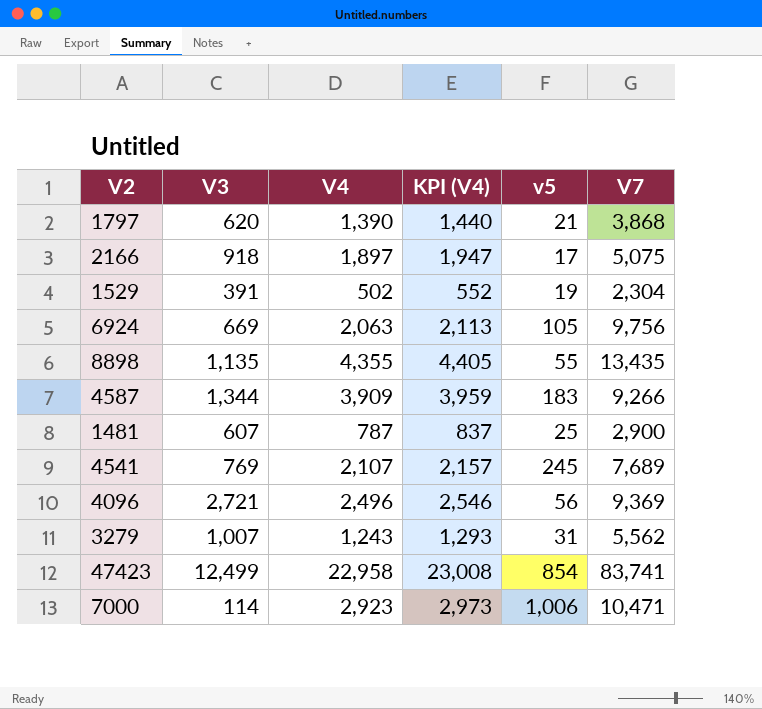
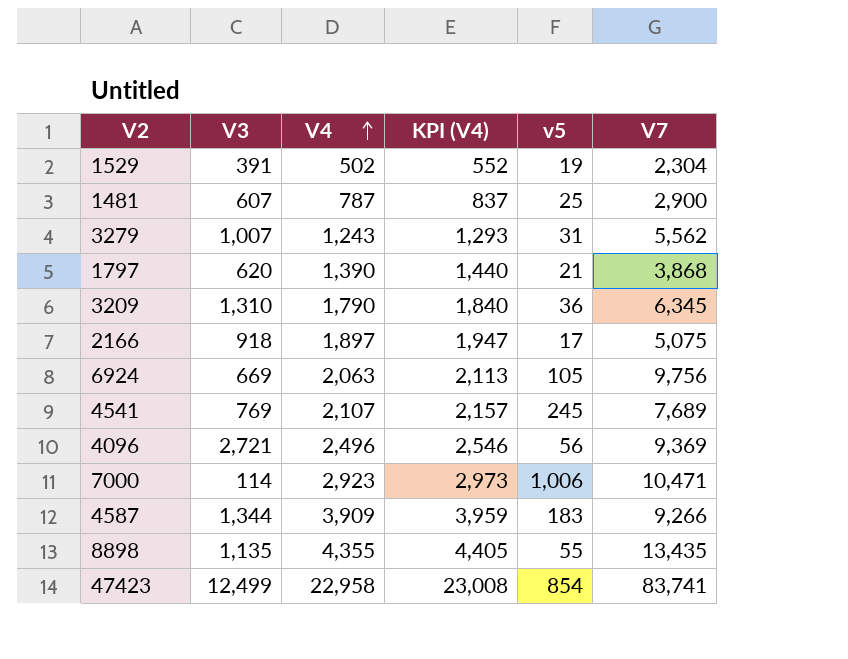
row order: none -> V4 ascending
row 3209: none -> 1,310 | 1,790 | 1,840 | 36 | 6,345

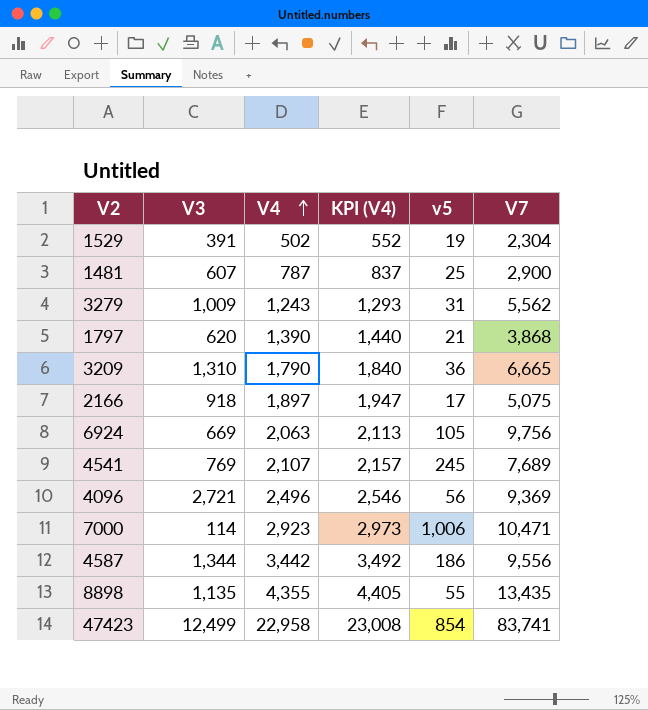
3279 | V3: 1,007 -> 1,009
3209 | V7: 6,345 -> 6,665
4587 | V4: 3,909 -> 3,442
4587 | KPI (V4): 3,959 -> 3,492
4587 | v5: 183 -> 186
4587 | V7: 9,266 -> 9,556

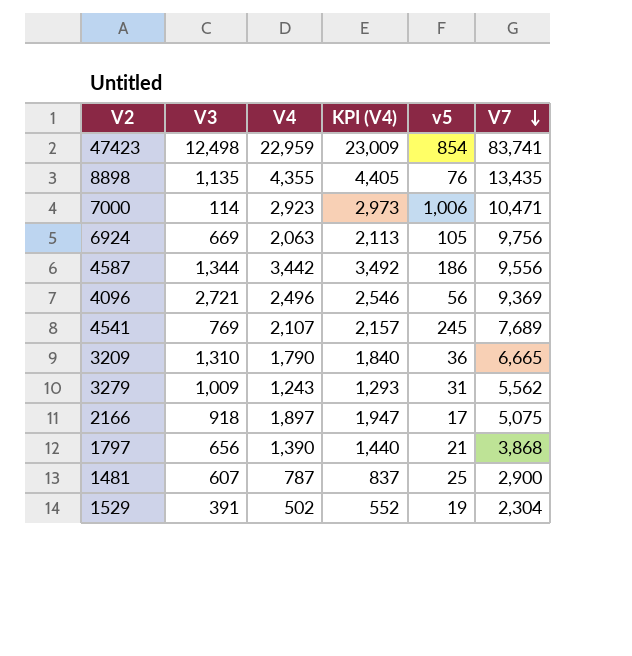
row order: V4 ascending -> V7 descending
47423 | V3: 12,499 -> 12,498
47423 | V4: 22,958 -> 22,959
47423 | KPI (V4): 23,008 -> 23,009
8898 | v5: 55 -> 76
1797 | V3: 620 -> 656

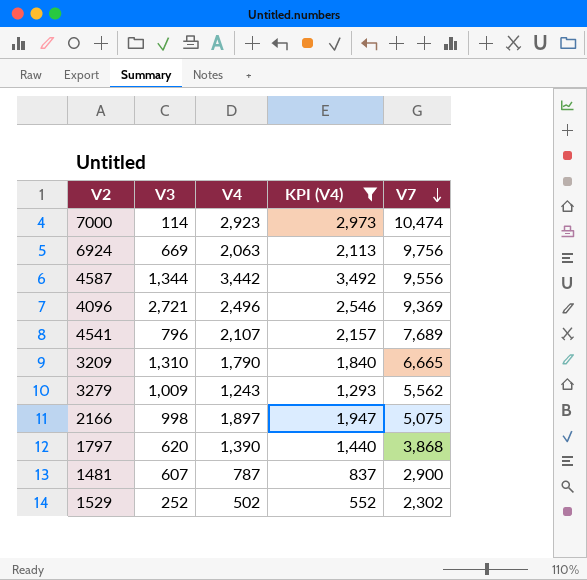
filter: none -> KPI (V4) <= 3,492
column v5 | position: 5 -> none
7000 | V7: 10,471 -> 10,474
4541 | V3: 769 -> 796
2166 | V3: 918 -> 998
1797 | V3: 656 -> 620
1529 | V3: 391 -> 252
1529 | V7: 2,304 -> 2,302

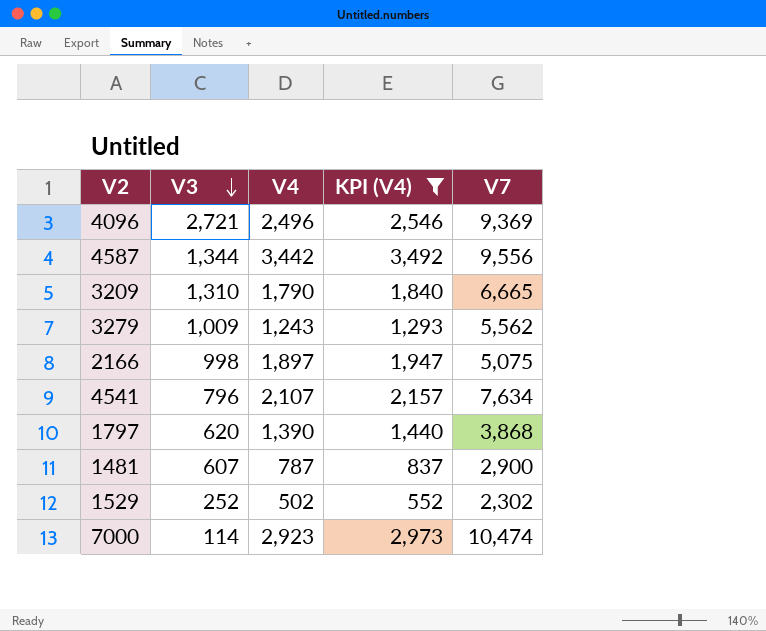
row order: V7 descending -> V3 descending
row 6924: 669 | 2,063 | 2,113 | 9,756 -> none
4541 | V7: 7,689 -> 7,634

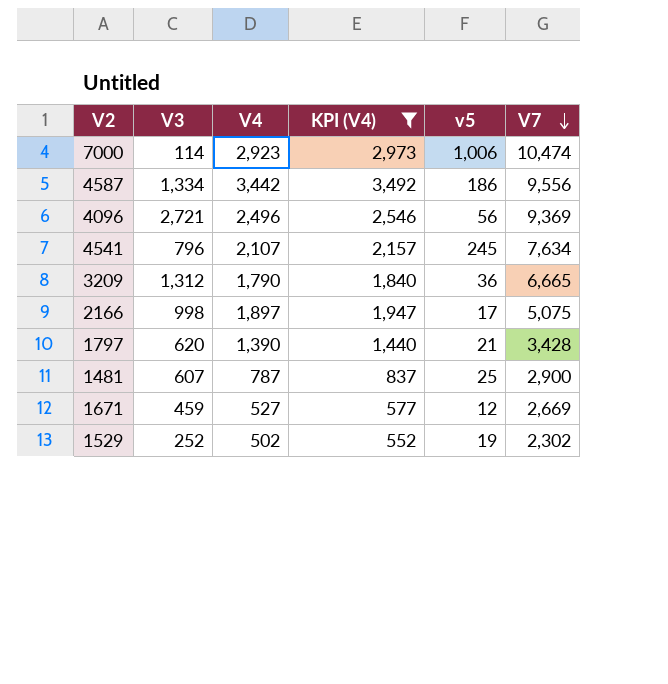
row order: V3 descending -> V7 descending
column v5 | position: none -> 5
row 3279: 1,009 | 1,243 | 1,293 | 5,562 -> none
4587 | V3: 1,344 -> 1,334
3209 | V3: 1,310 -> 1,312
1797 | V7: 3,868 -> 3,428
row 1671: none -> 459 | 527 | 577 | 12 | 2,669

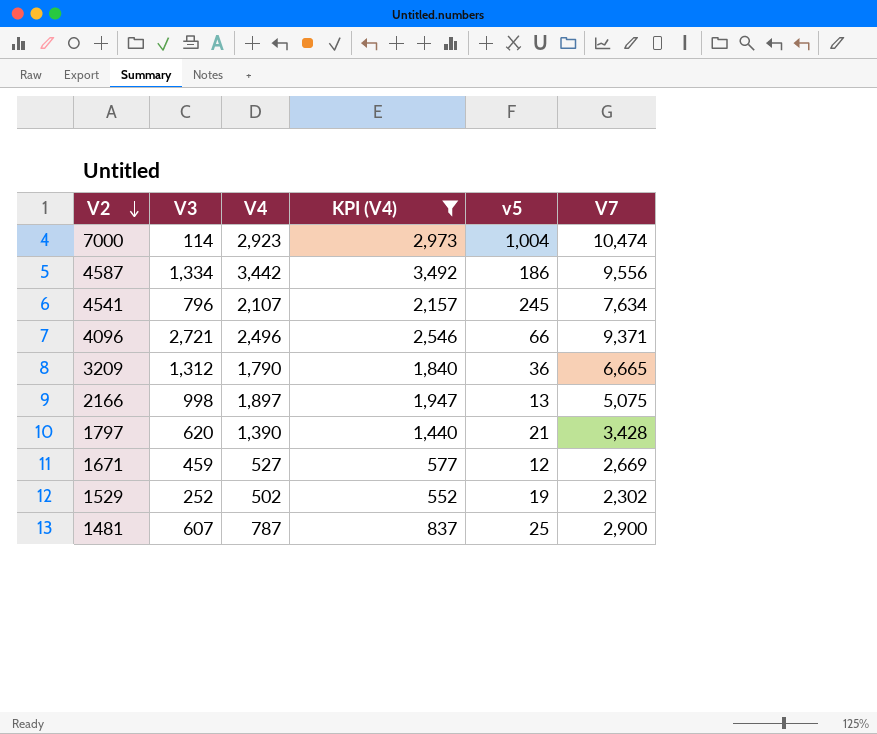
row order: V7 descending -> V2 descending
7000 | v5: 1,006 -> 1,004
4096 | v5: 56 -> 66
4096 | V7: 9,369 -> 9,371
2166 | v5: 17 -> 13

